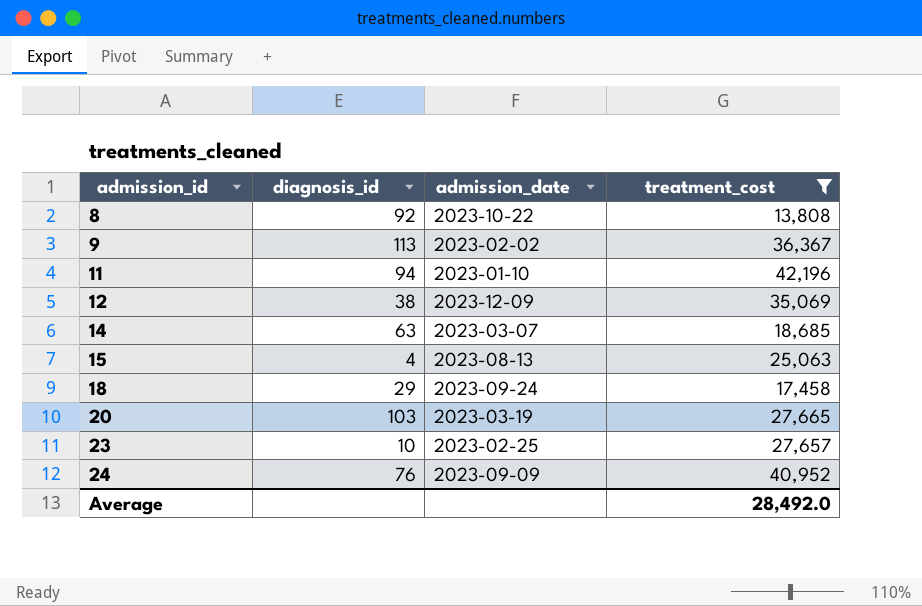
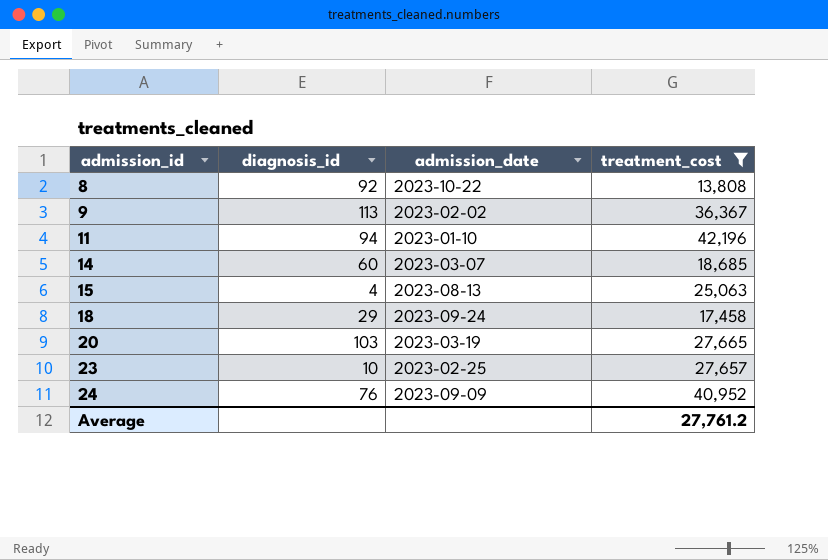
row 12: 38 | 2023-12-09 | 35,069 -> none
14 | diagnosis_id: 63 -> 60
Average | treatment_cost: 28,492.0 -> 27,761.2

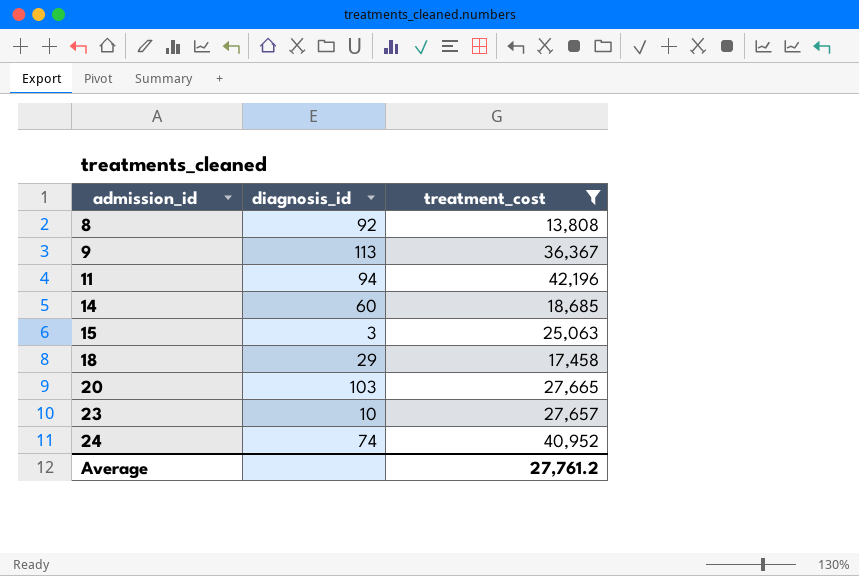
column admission_date | position: 3 -> none
15 | diagnosis_id: 4 -> 3
24 | diagnosis_id: 76 -> 74

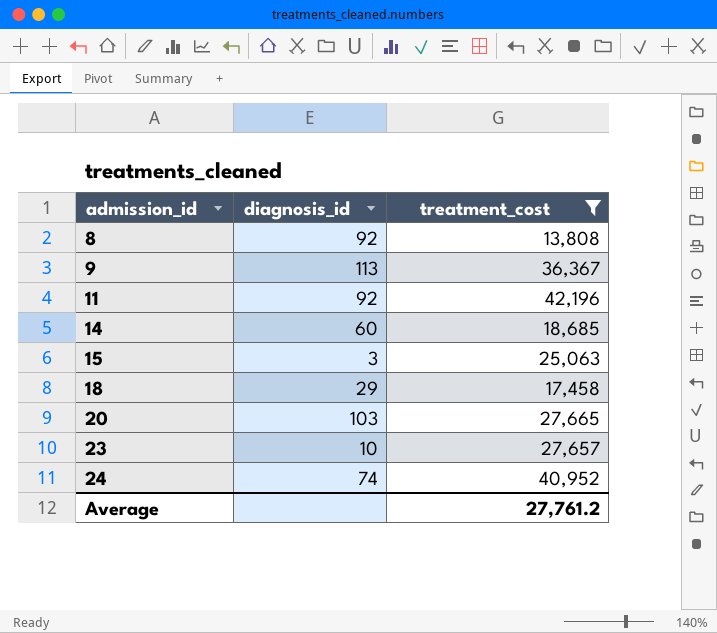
11 | diagnosis_id: 94 -> 92

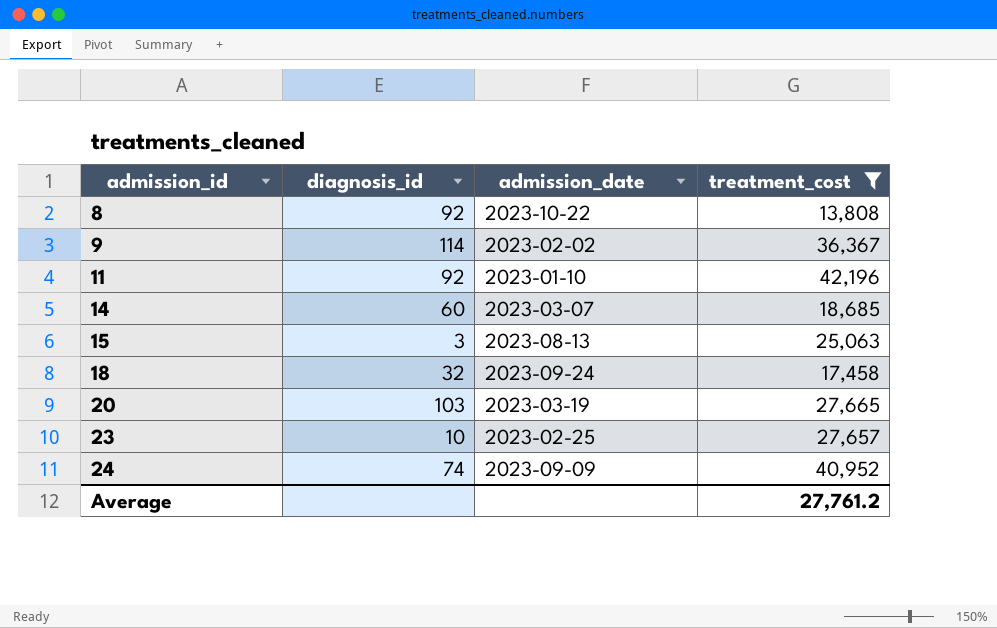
column admission_date | position: none -> 3
9 | diagnosis_id: 113 -> 114
18 | diagnosis_id: 29 -> 32

